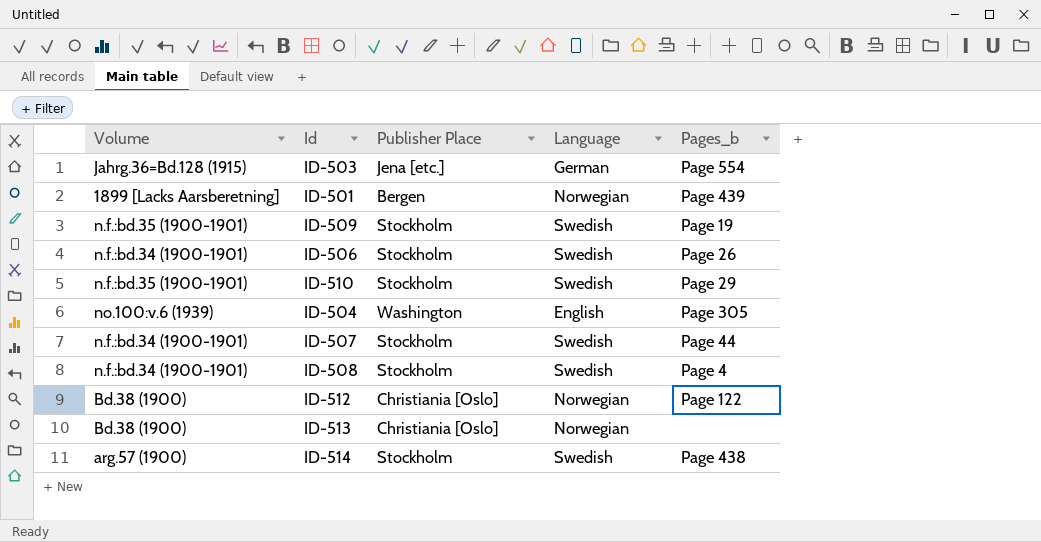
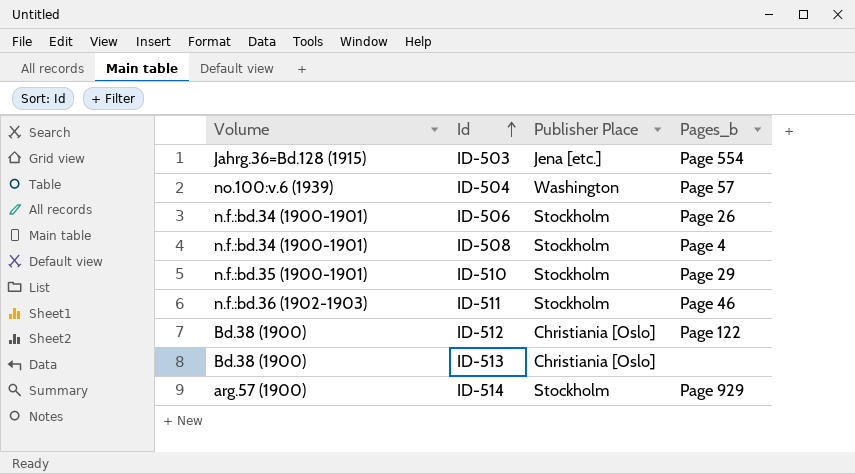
row order: none -> Id ascending
column Language | position: 4 -> none
row ID-501: 1899 [Lacks Aarsberetning] | Bergen | Norwegian | Page 439 -> none
row ID-509: n.f.:bd.35 (1900-1901) | Stockholm | Swedish | Page 19 -> none
row ID-507: n.f.:bd.34 (1900-1901) | Stockholm | Swedish | Page 44 -> none
ID-504 | Pages_b: Page 305 -> Page 57
row ID-511: none -> n.f.:bd.36 (1902-1903) | Stockholm | Page 46
ID-514 | Pages_b: Page 438 -> Page 929

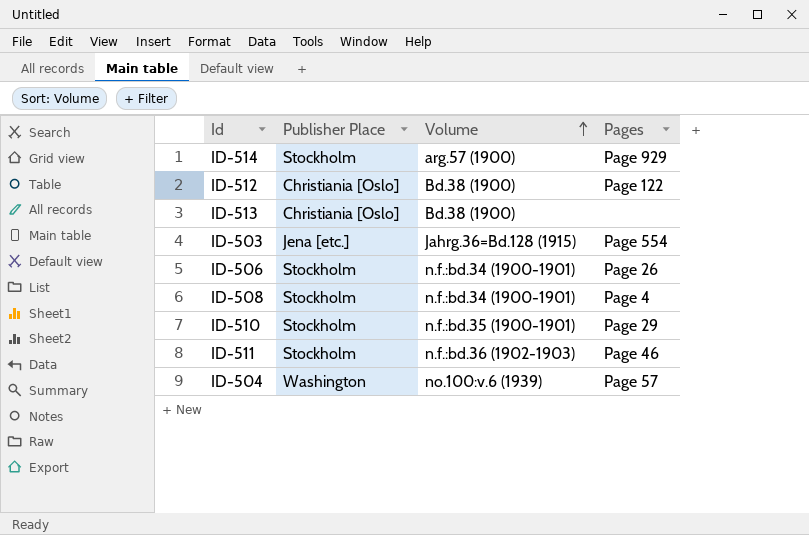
row order: Id ascending -> Volume ascending
column Volume | position: 1 -> 3
column name: Pages_b -> Pages

